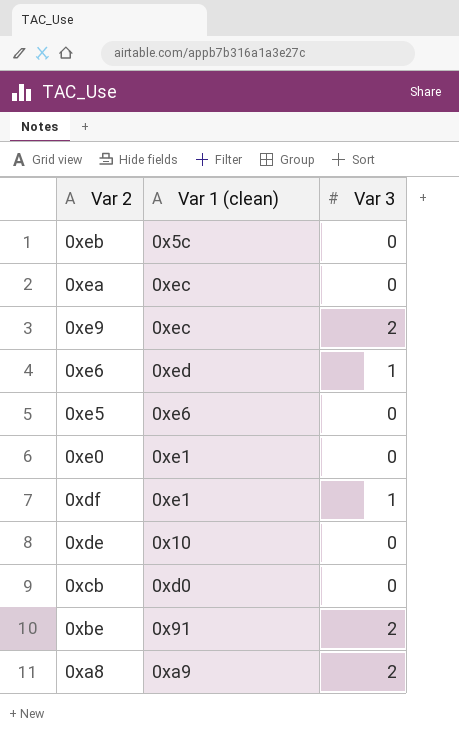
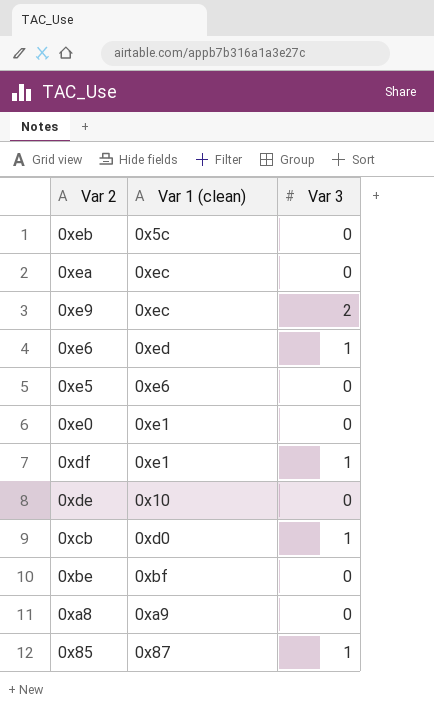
0xcb | Var 3: 0 -> 1
0xbe | Var 1 (clean): 0x91 -> 0xbf
0xbe | Var 3: 2 -> 0
0xa8 | Var 3: 2 -> 0
row 0x85: none -> 0x87 | 1

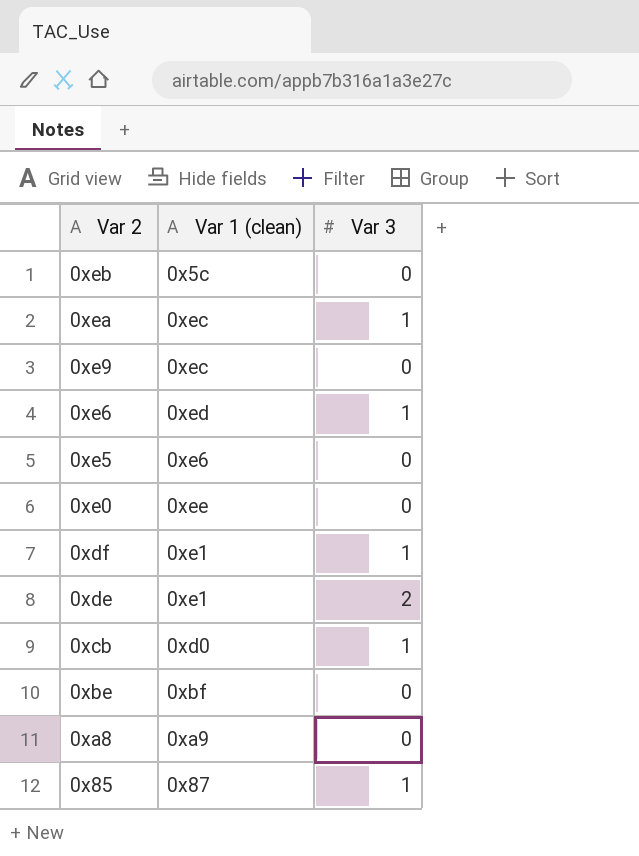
0xea | Var 3: 0 -> 1
0xe9 | Var 3: 2 -> 0
0xe0 | Var 1 (clean): 0xe1 -> 0xee
0xde | Var 1 (clean): 0x10 -> 0xe1
0xde | Var 3: 0 -> 2

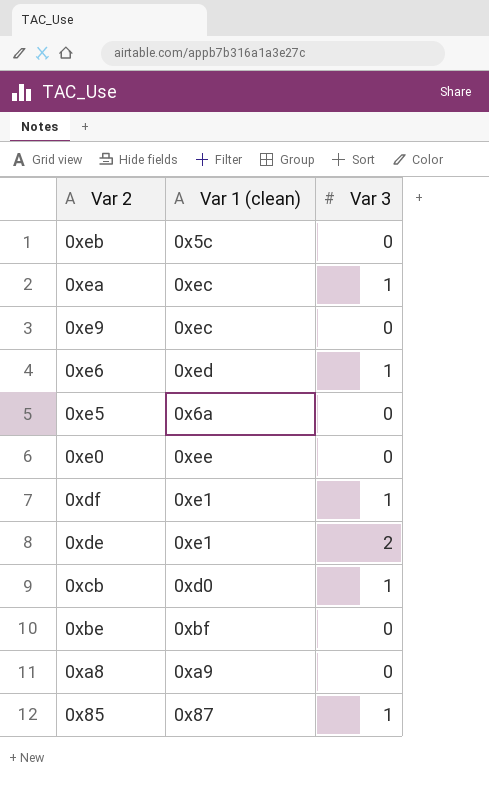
0xe5 | Var 1 (clean): 0xe6 -> 0x6a

